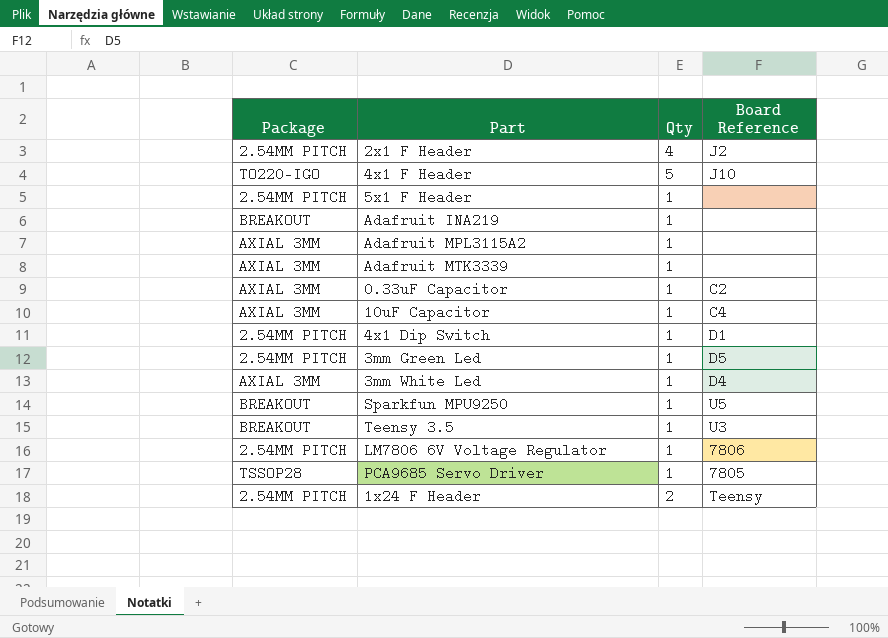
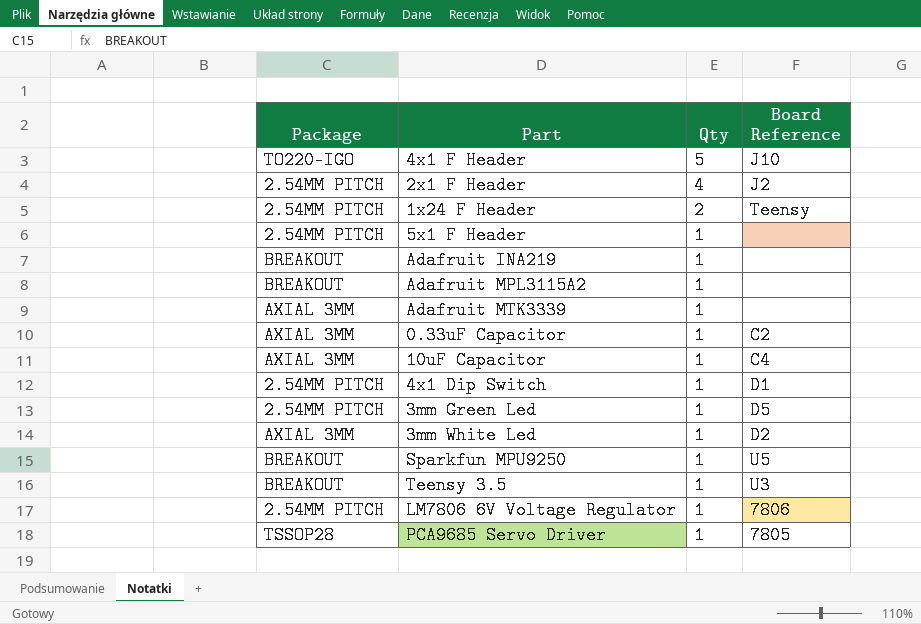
row order: none -> Qty descending
Adafruit MPL3115A2 | Package: AXIAL 3MM -> BREAKOUT
3mm White Led | Board Reference: D4 -> D2

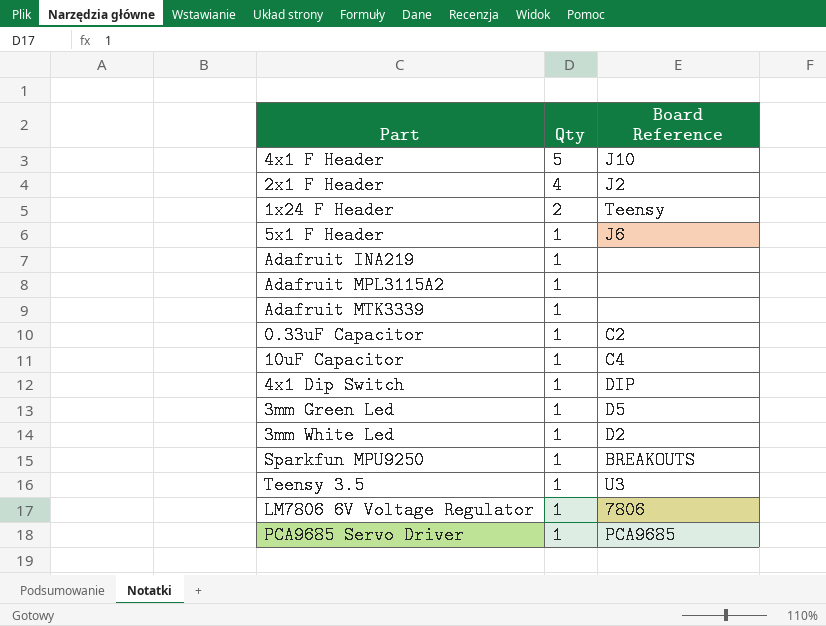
column Package | position: 1 -> none
5x1 F Header | Board Reference: none -> J6
4x1 Dip Switch | Board Reference: D1 -> DIP
Sparkfun MPU9250 | Board Reference: U5 -> BREAKOUTS
PCA9685 Servo Driver | Board Reference: 7805 -> PCA9685

